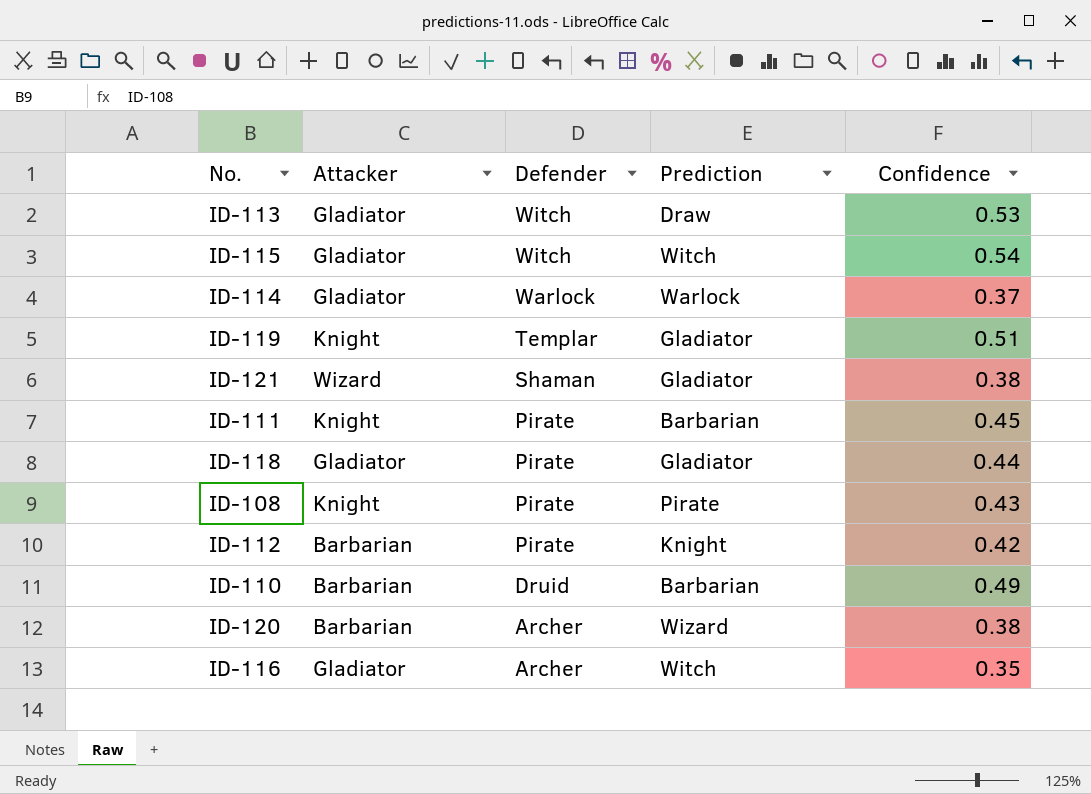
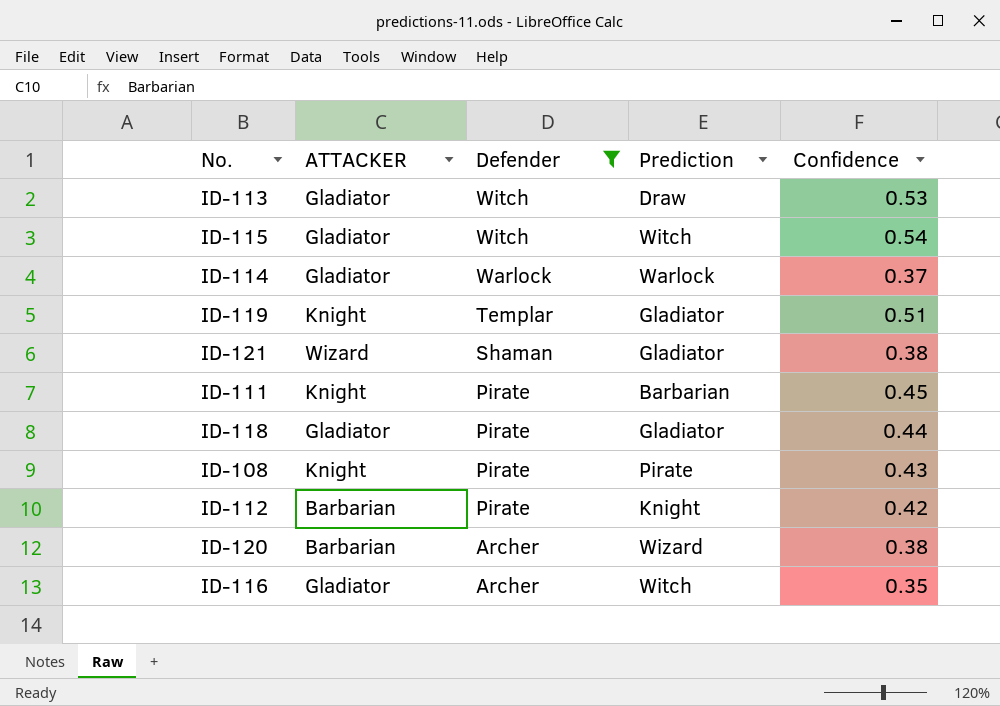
filter: none -> Defender != Druid
column name: Attacker -> ATTACKER

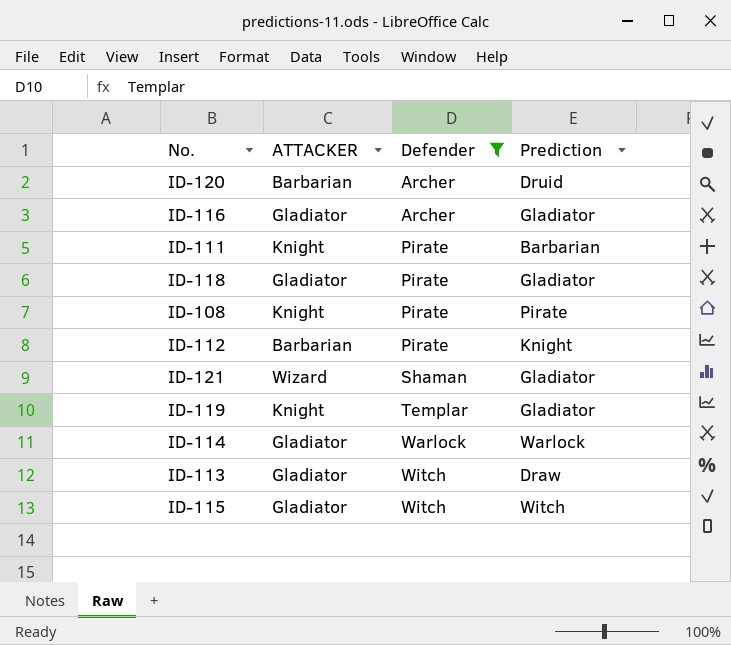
row order: Defender descending -> Defender ascending
column Confidence | position: 5 -> none
ID-120 | Prediction: Wizard -> Druid
ID-116 | Prediction: Witch -> Gladiator

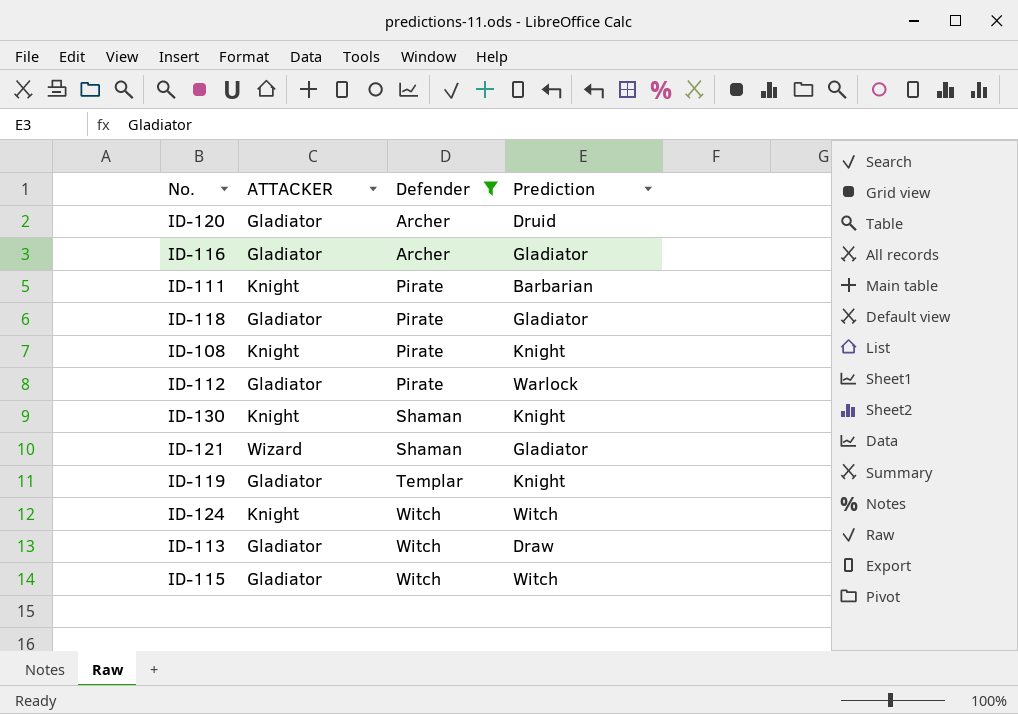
row ID-114: Gladiator | Warlock | Warlock -> none
ID-120 | ATTACKER: Barbarian -> Gladiator
ID-108 | Prediction: Pirate -> Knight
ID-112 | ATTACKER: Barbarian -> Gladiator
ID-112 | Prediction: Knight -> Warlock
row ID-130: none -> Knight | Shaman | Knight
ID-119 | ATTACKER: Knight -> Gladiator
ID-119 | Prediction: Gladiator -> Knight
row ID-124: none -> Knight | Witch | Witch

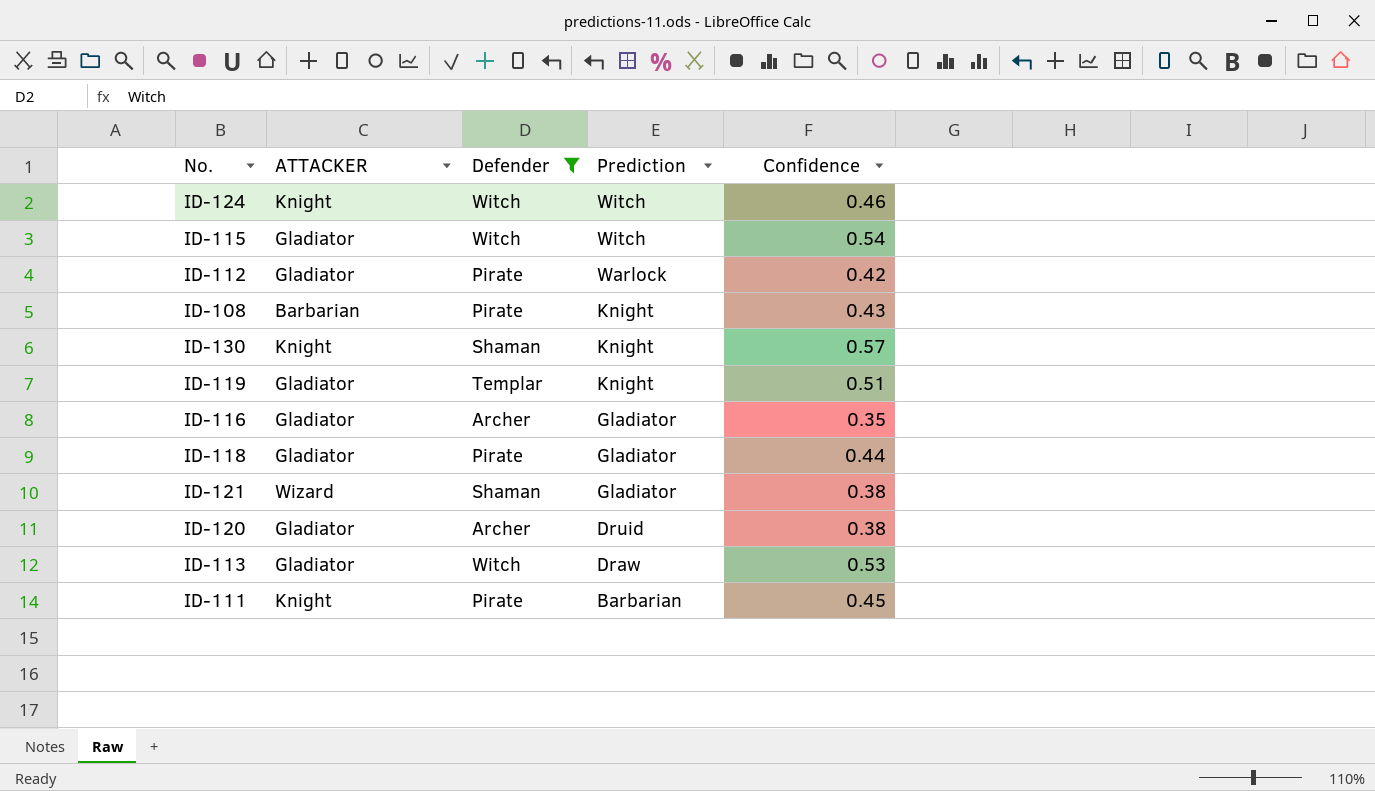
row order: Defender ascending -> Prediction descending
column Confidence | position: none -> 5
ID-108 | ATTACKER: Knight -> Barbarian

